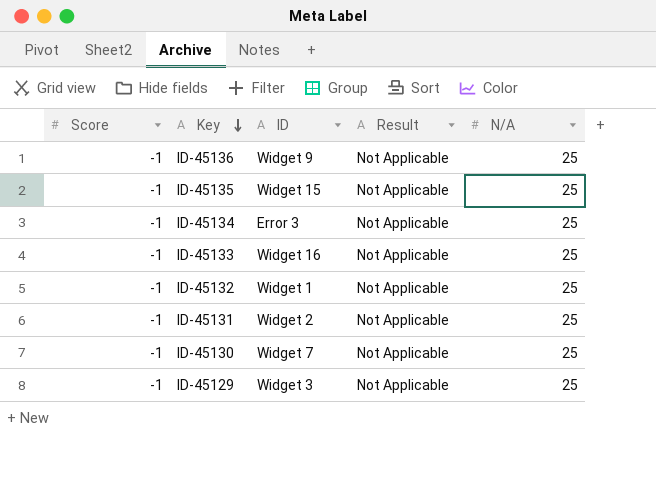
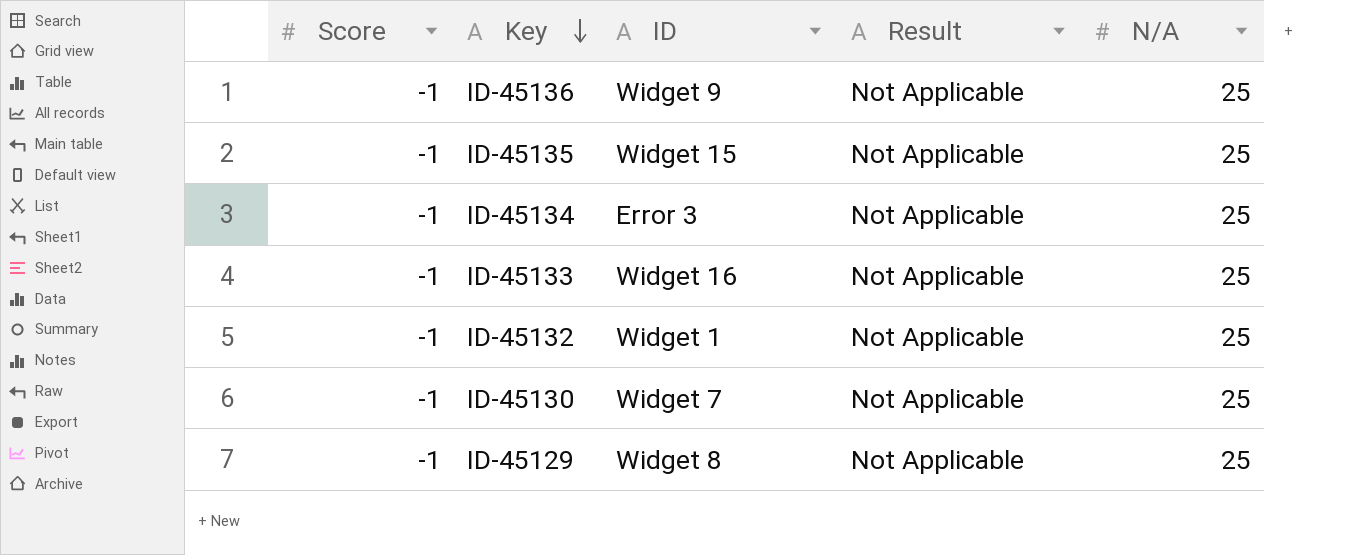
row ID-45131: -1 | Widget 2 | Not Applicable | 25 -> none
ID-45129 | ID: Widget 3 -> Widget 8

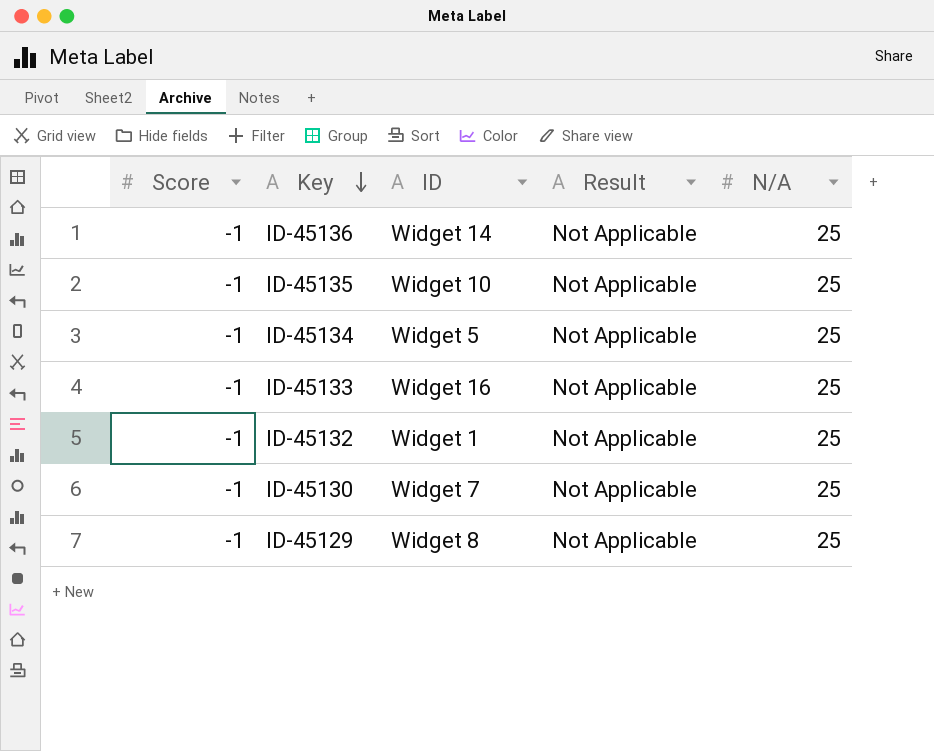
ID-45136 | ID: Widget 9 -> Widget 14
ID-45135 | ID: Widget 15 -> Widget 10
ID-45134 | ID: Error 3 -> Widget 5

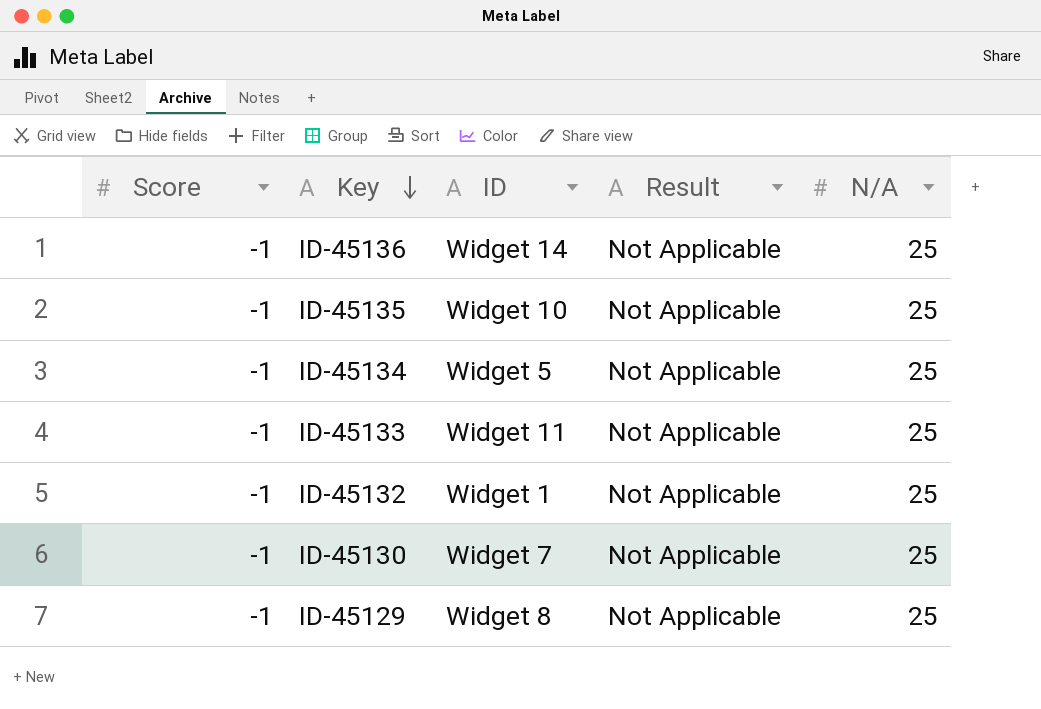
ID-45133 | ID: Widget 16 -> Widget 11

